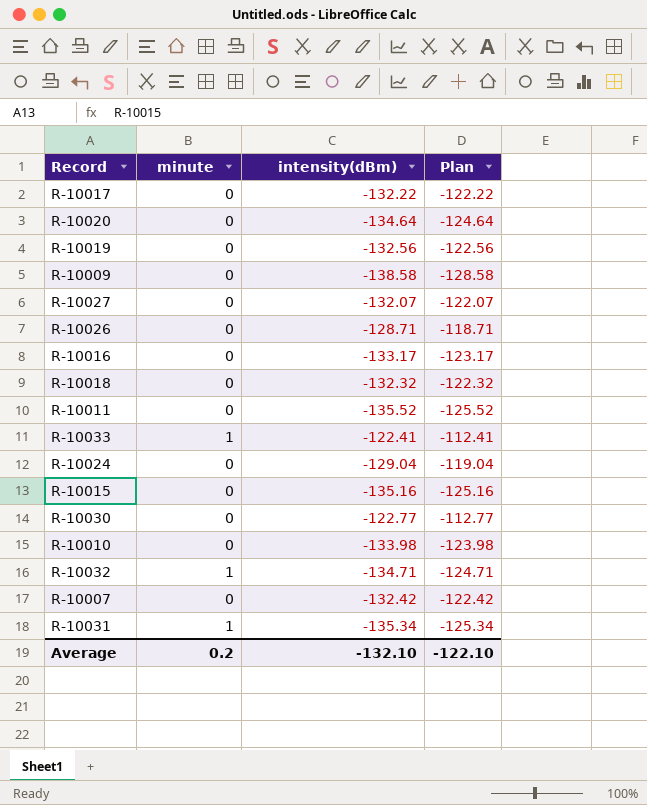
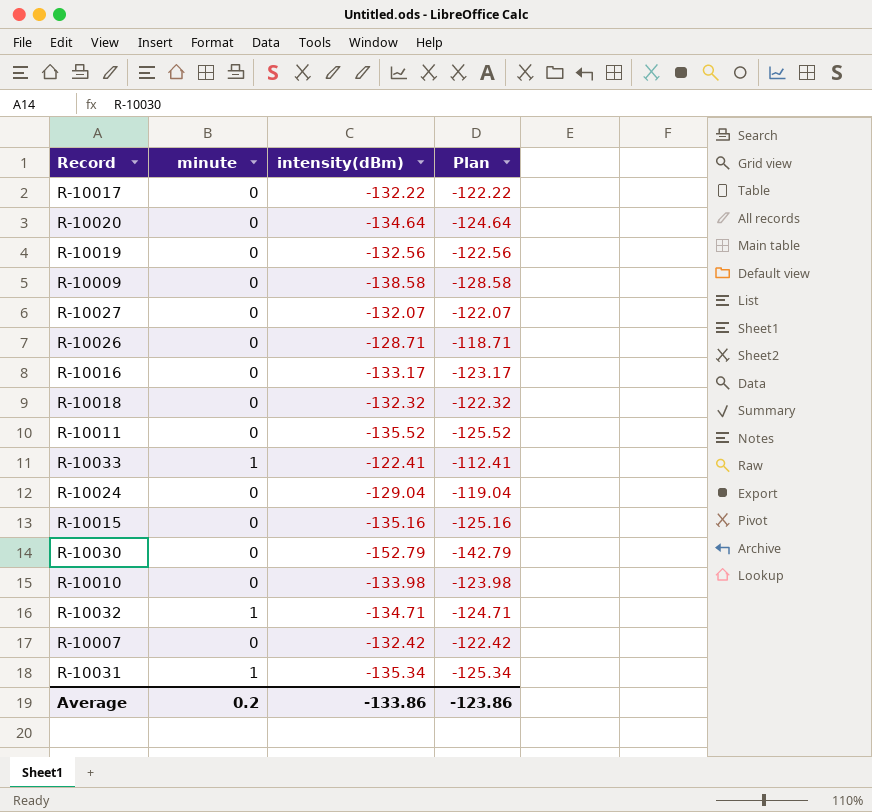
R-10030 | intensity(dBm): -122.77 -> -152.79
R-10030 | Plan: -112.77 -> -142.79
Average | intensity(dBm): -132.10 -> -133.86
Average | Plan: -122.10 -> -123.86

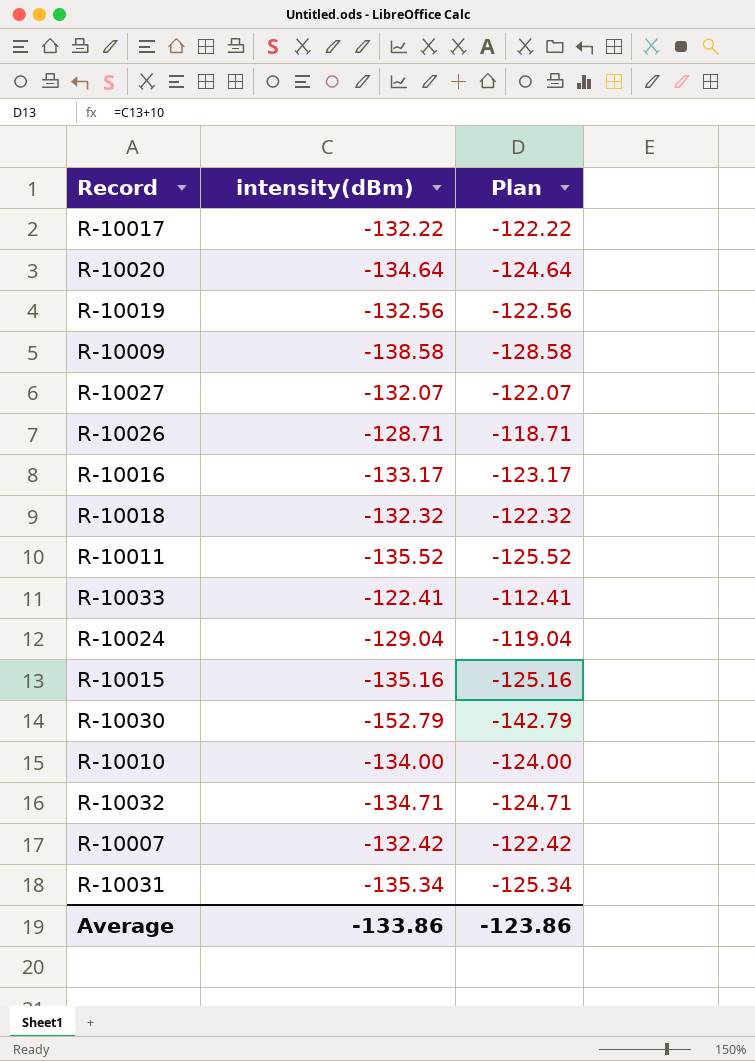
column minute | position: 2 -> none
R-10010 | intensity(dBm): -133.98 -> -134.00
R-10010 | Plan: -123.98 -> -124.00

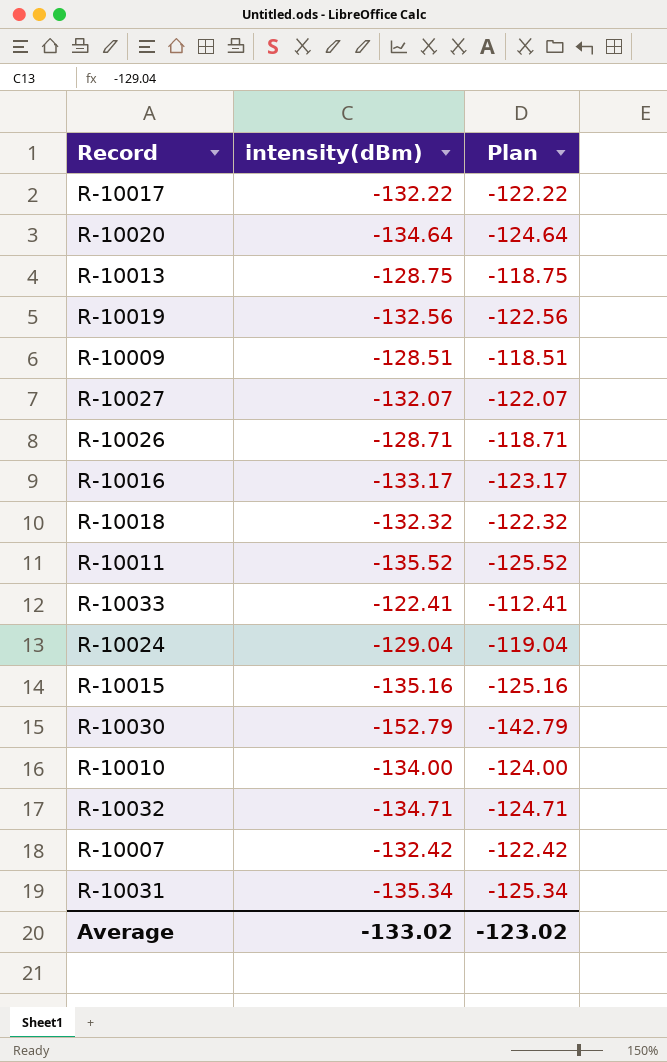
row R-10013: none -> -128.75 | -118.75
R-10009 | intensity(dBm): -138.58 -> -128.51
R-10009 | Plan: -128.58 -> -118.51
Average | intensity(dBm): -133.86 -> -133.02
Average | Plan: -123.86 -> -123.02

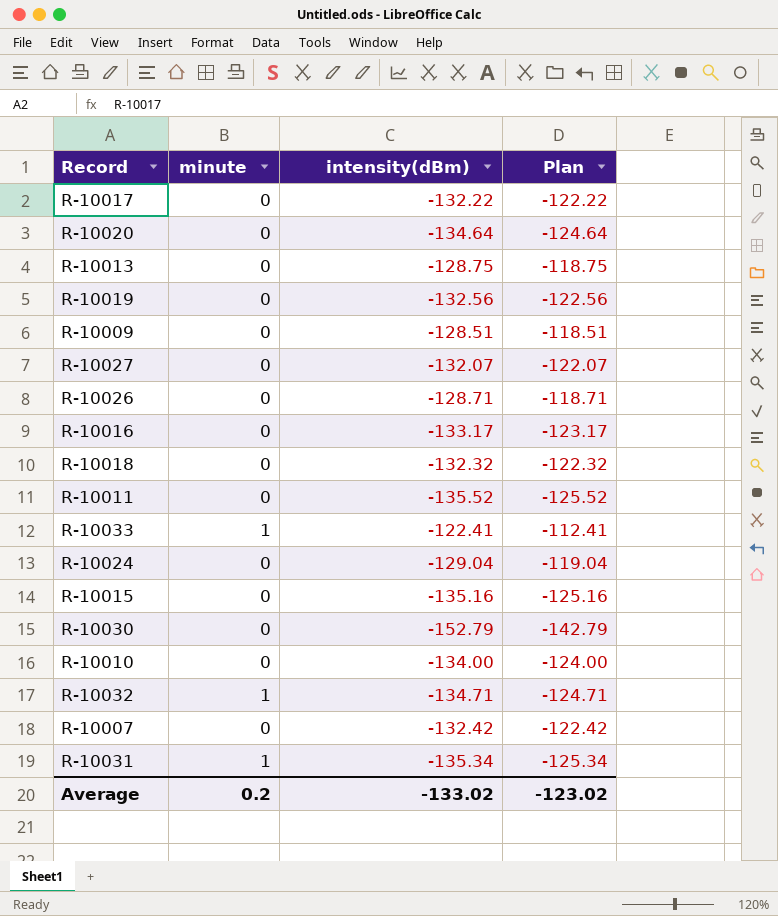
column minute | position: none -> 2

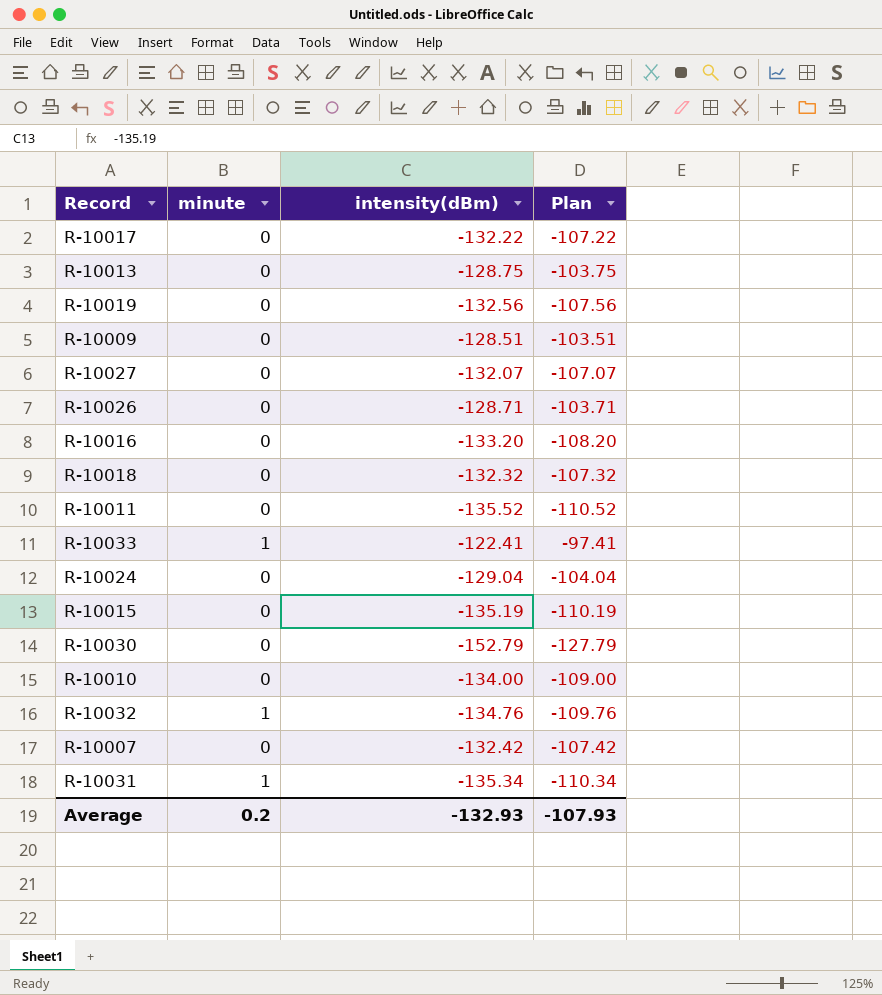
column Plan | formula: [intensity(dBm)] + 10 -> [intensity(dBm)] + 25
row R-10020: 0 | -134.64 | -124.64 -> none
R-10016 | intensity(dBm): -133.17 -> -133.20
R-10015 | intensity(dBm): -135.16 -> -135.19
R-10032 | intensity(dBm): -134.71 -> -134.76
Average | intensity(dBm): -133.02 -> -132.93
Average | Plan: -123.02 -> -107.93

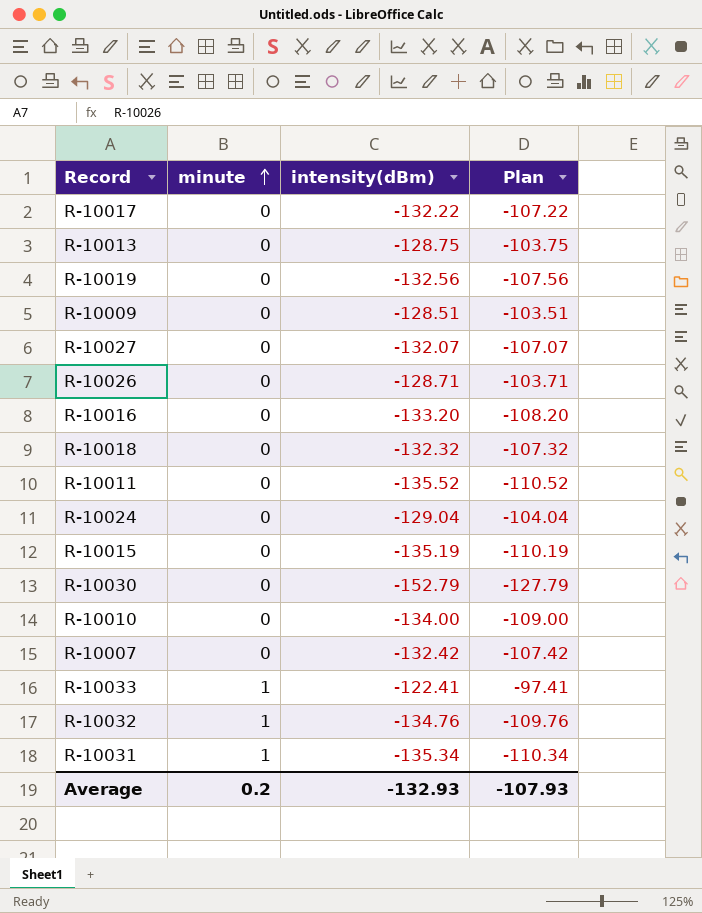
row order: none -> minute ascending

